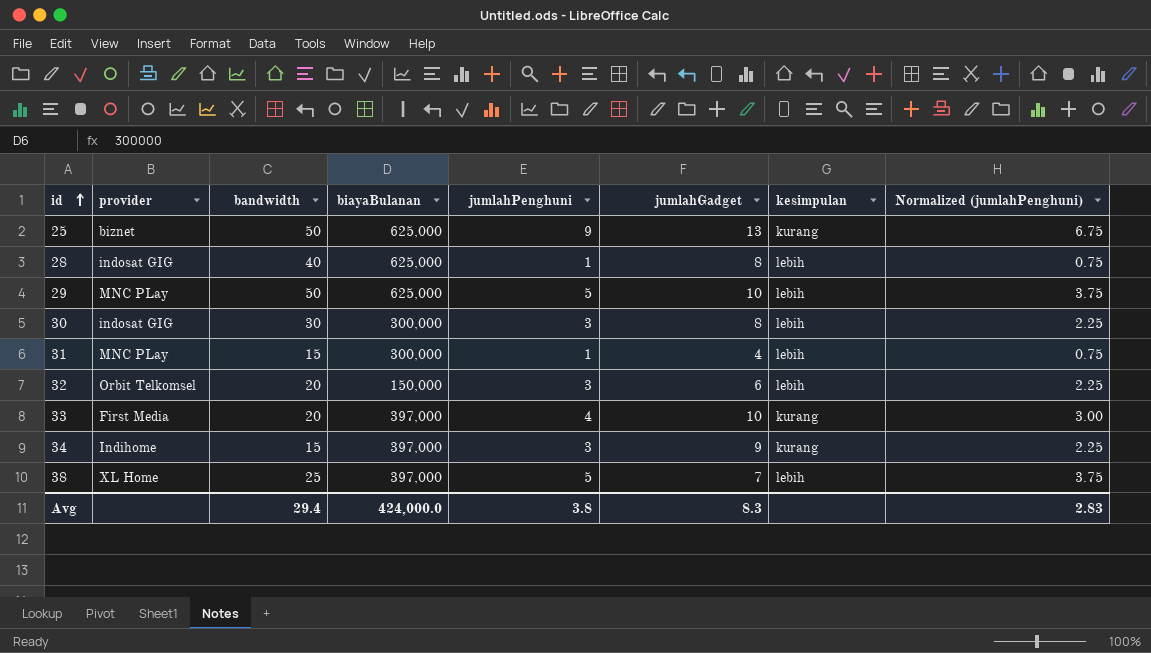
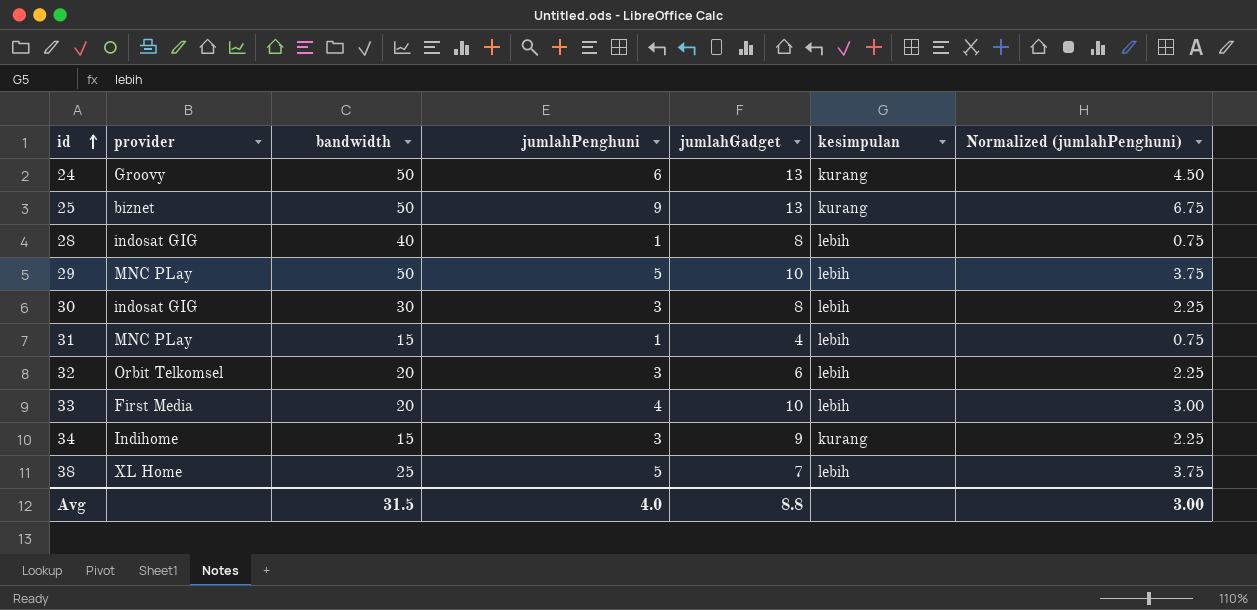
column biayaBulanan | position: 4 -> none
row 24: none -> Groovy | 50 | 6 | 13 | kurang | 4.50
33 | kesimpulan: kurang -> lebih
Avg | bandwidth: 29.4 -> 31.5
Avg | jumlahPenghuni: 3.8 -> 4.0
Avg | jumlahGadget: 8.3 -> 8.8
Avg | Normalized (jumlahPenghuni): 2.83 -> 3.00

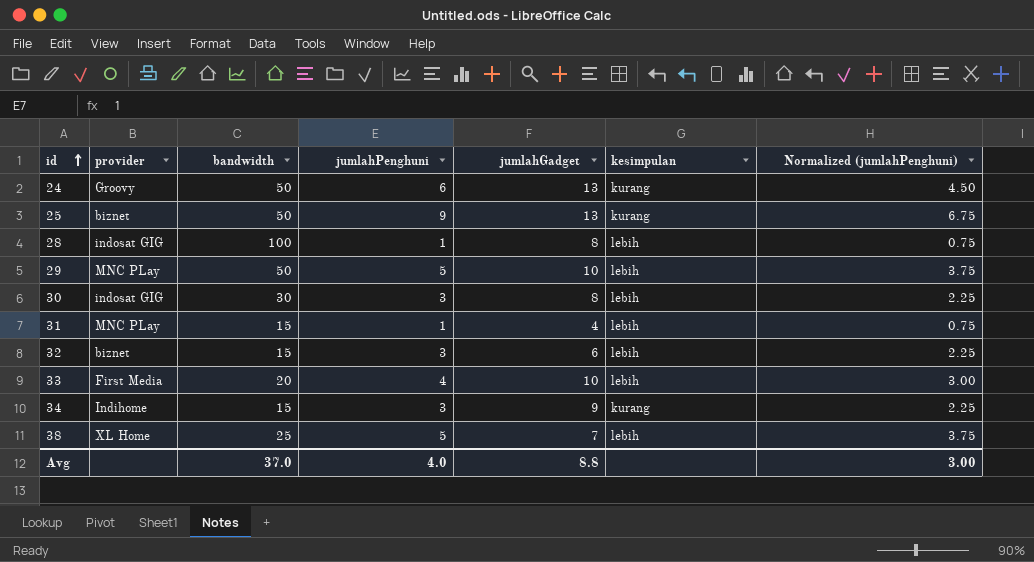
28 | bandwidth: 40 -> 100
32 | provider: Orbit Telkomsel -> biznet
32 | bandwidth: 20 -> 15
Avg | bandwidth: 31.5 -> 37.0

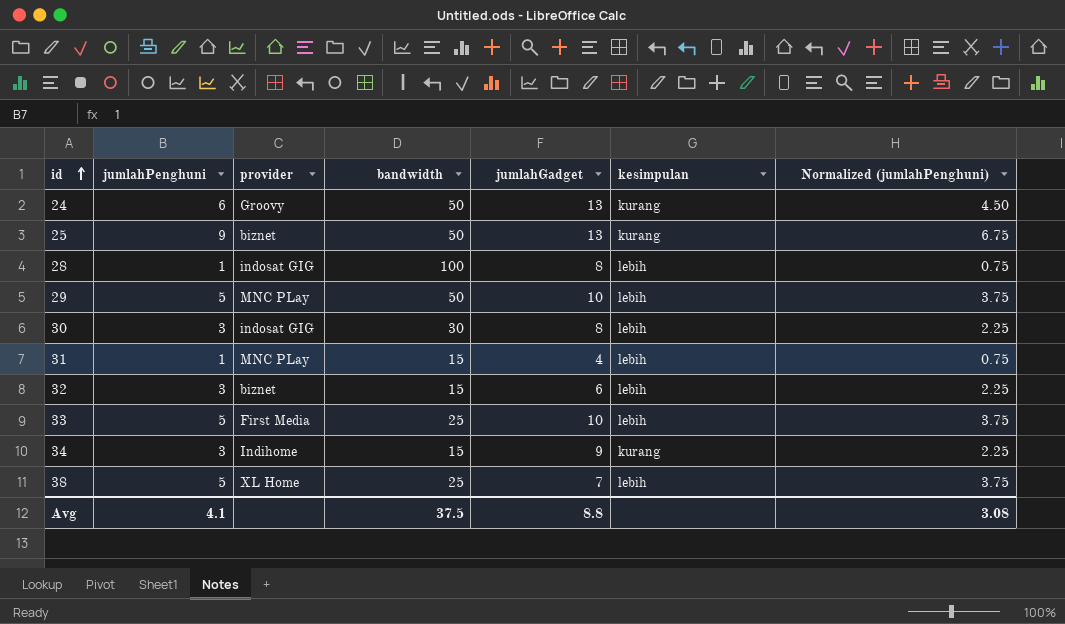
column jumlahPenghuni | position: 4 -> 2
33 | jumlahPenghuni: 4 -> 5
33 | bandwidth: 20 -> 25
33 | Normalized (jumlahPenghuni): 3.00 -> 3.75
Avg | jumlahPenghuni: 4.0 -> 4.1
Avg | bandwidth: 37.0 -> 37.5
Avg | Normalized (jumlahPenghuni): 3.00 -> 3.08

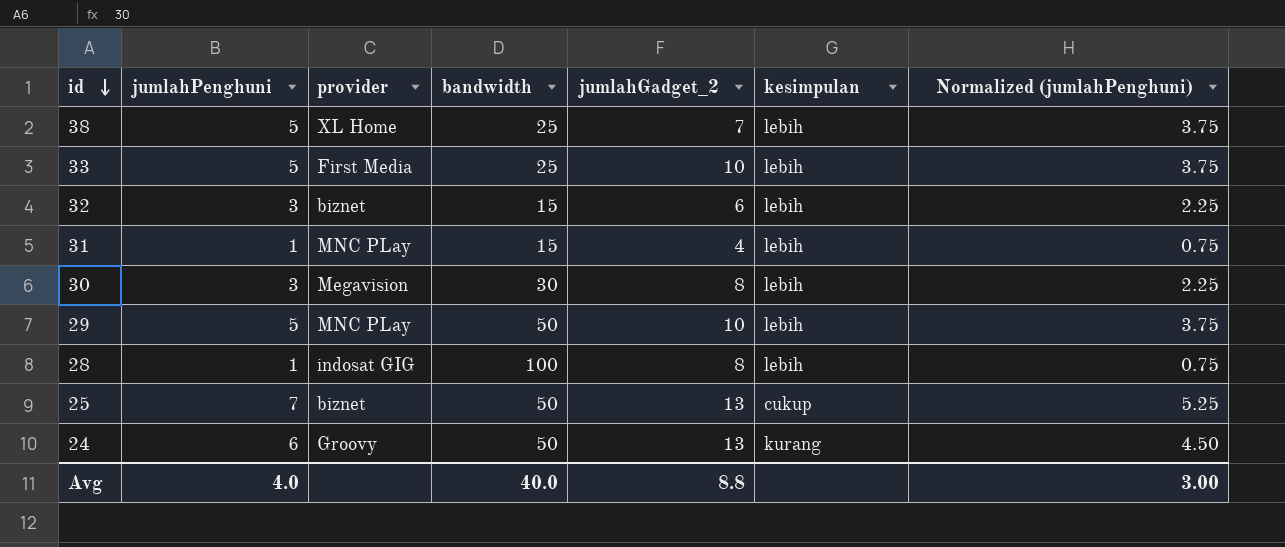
row order: id ascending -> id descending
column name: jumlahGadget -> jumlahGadget_2
row 34: 3 | Indihome | 15 | 9 | kurang | 2.25 -> none
30 | provider: indosat GIG -> Megavision
25 | jumlahPenghuni: 9 -> 7
25 | kesimpulan: kurang -> cukup
25 | Normalized (jumlahPenghuni): 6.75 -> 5.25
Avg | jumlahPenghuni: 4.1 -> 4.0
Avg | bandwidth: 37.5 -> 40.0
Avg | Normalized (jumlahPenghuni): 3.08 -> 3.00

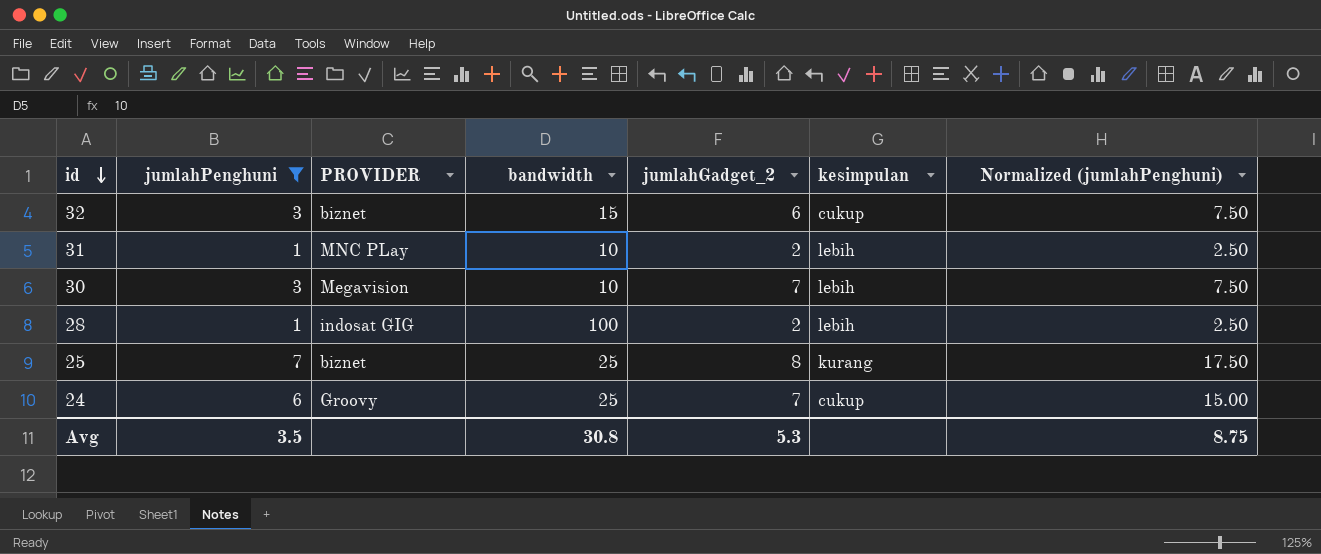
filter: none -> jumlahPenghuni != 5
column name: provider -> PROVIDER
column Normalized (jumlahPenghuni) | formula: [jumlahPenghuni] * 0.75 -> [jumlahPenghuni] * 2.5
32 | kesimpulan: lebih -> cukup
31 | bandwidth: 15 -> 10
31 | jumlahGadget_2: 4 -> 2
30 | bandwidth: 30 -> 10
30 | jumlahGadget_2: 8 -> 7
28 | jumlahGadget_2: 8 -> 2
25 | bandwidth: 50 -> 25
25 | jumlahGadget_2: 13 -> 8
25 | kesimpulan: cukup -> kurang
24 | bandwidth: 50 -> 25
24 | jumlahGadget_2: 13 -> 7
24 | kesimpulan: kurang -> cukup
Avg | jumlahPenghuni: 4.0 -> 3.5
Avg | bandwidth: 40.0 -> 30.8
Avg | jumlahGadget_2: 8.8 -> 5.3
Avg | Normalized (jumlahPenghuni): 3.00 -> 8.75

